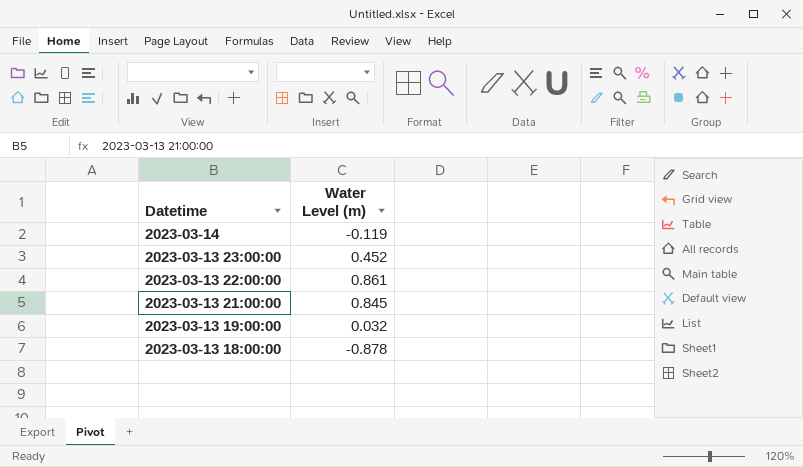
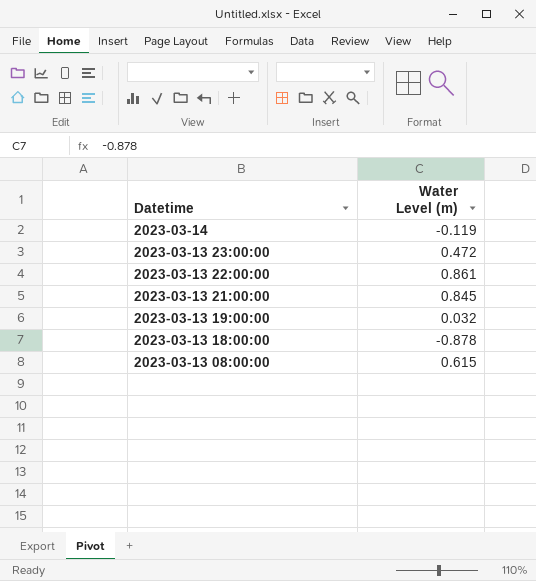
2023-03-13 23:00:00 | Water Level (m): 0.452 -> 0.472
row 2023-03-13 08:00:00: none -> 0.615

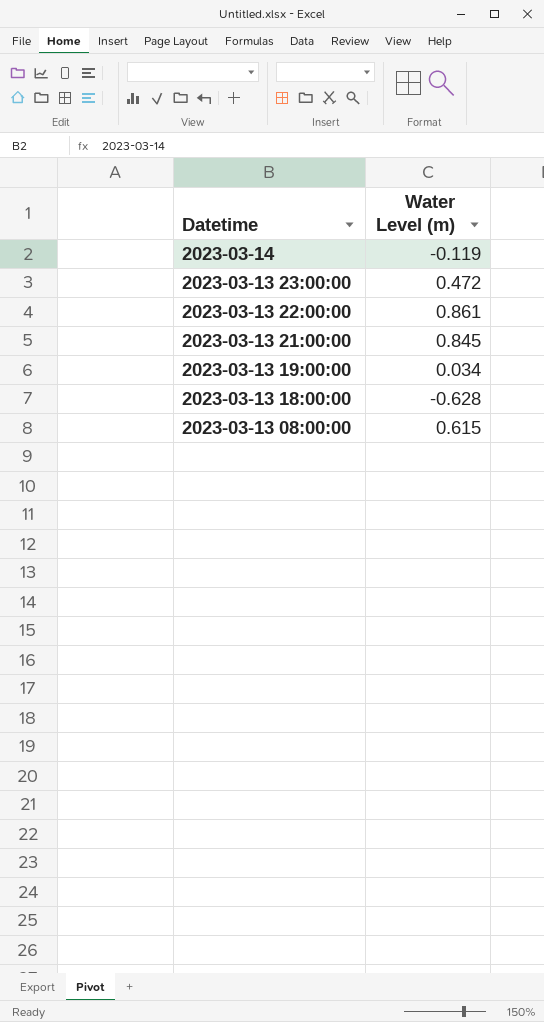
2023-03-13 19:00:00 | Water Level (m): 0.032 -> 0.034
2023-03-13 18:00:00 | Water Level (m): -0.878 -> -0.628

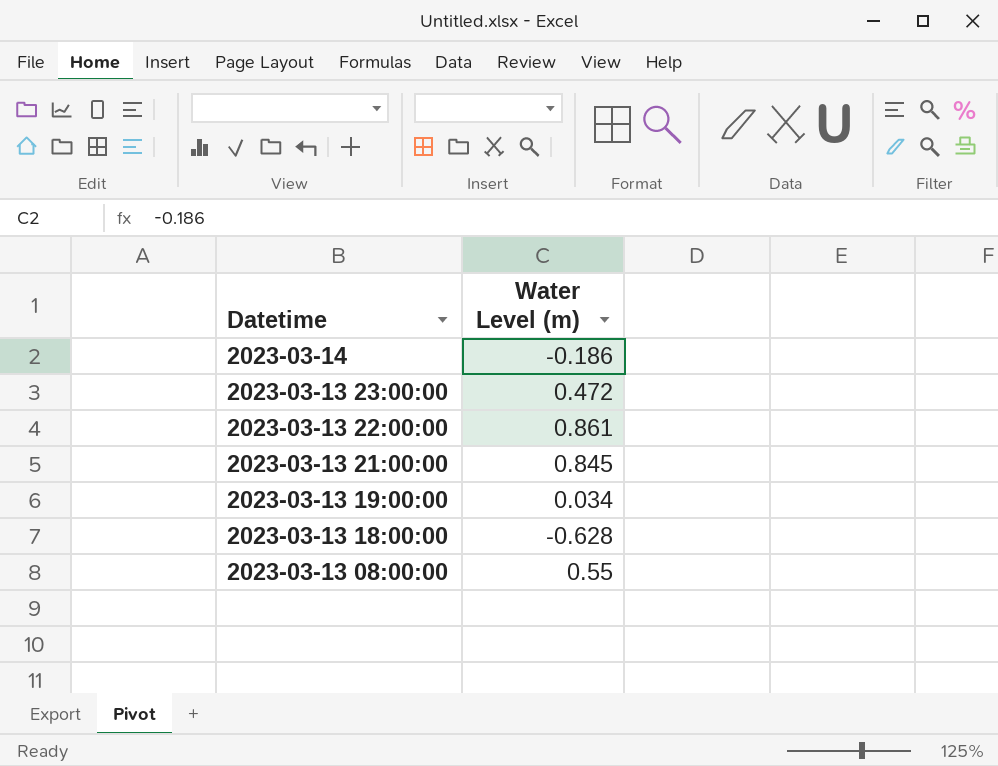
2023-03-14 | Water Level (m): -0.119 -> -0.186
2023-03-13 08:00:00 | Water Level (m): 0.615 -> 0.55

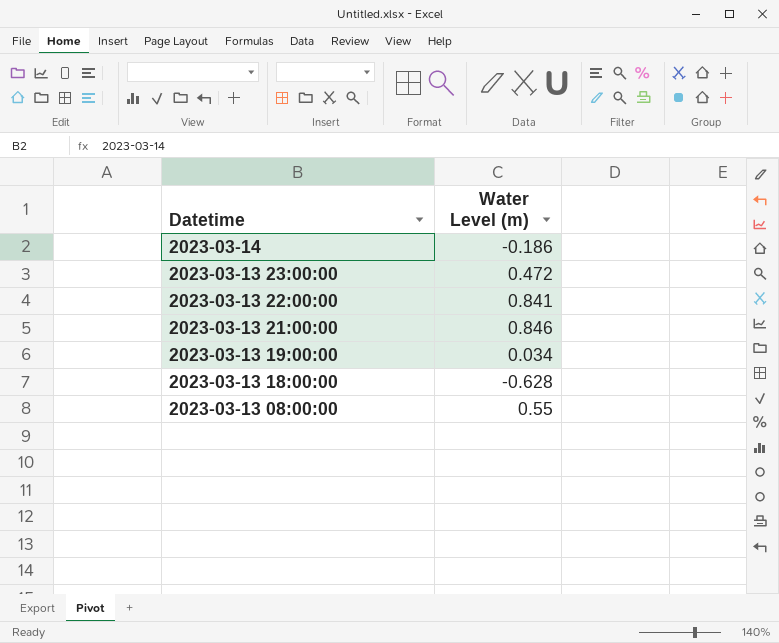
2023-03-13 22:00:00 | Water Level (m): 0.861 -> 0.841
2023-03-13 21:00:00 | Water Level (m): 0.845 -> 0.846

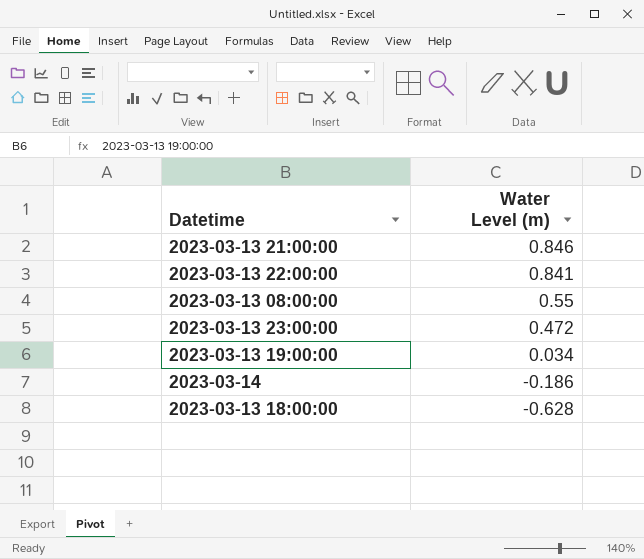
row order: Datetime descending -> Water Level (m) descending

